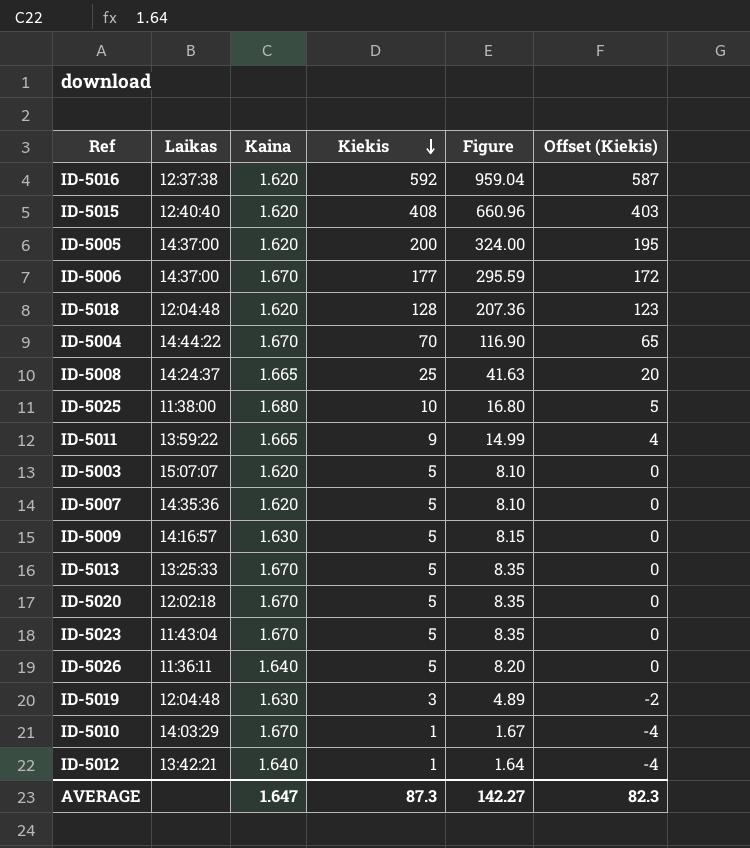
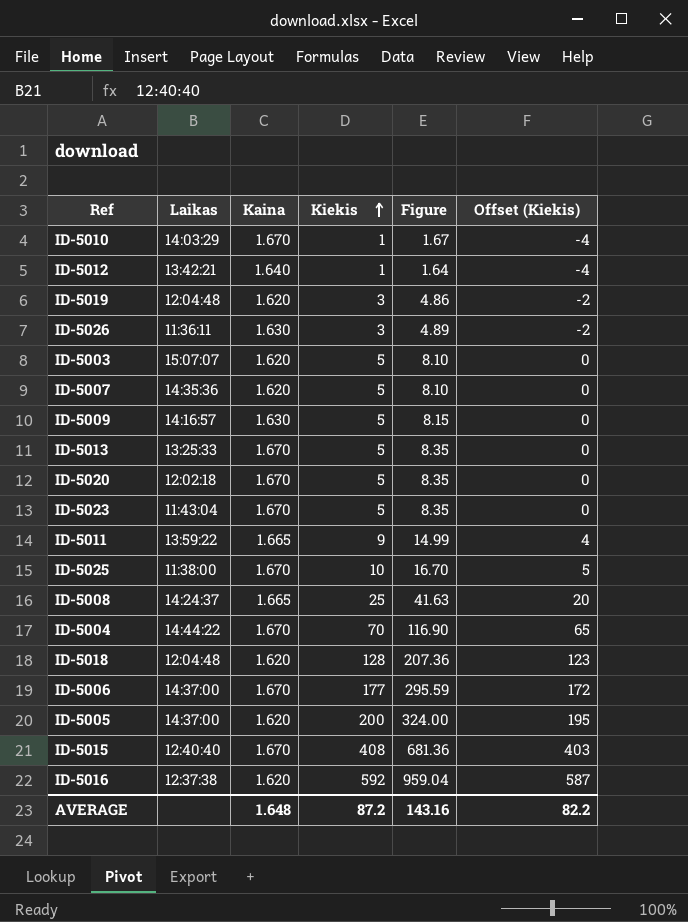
row order: Kiekis descending -> Kiekis ascending
ID-5019 | Kaina: 1.630 -> 1.620
ID-5019 | Figure: 4.89 -> 4.86
ID-5026 | Kaina: 1.640 -> 1.630
ID-5026 | Kiekis: 5 -> 3
ID-5026 | Figure: 8.20 -> 4.89
ID-5026 | Offset (Kiekis): 0 -> -2
ID-5025 | Kaina: 1.680 -> 1.670
ID-5025 | Figure: 16.80 -> 16.70
ID-5015 | Kaina: 1.620 -> 1.670
ID-5015 | Figure: 660.96 -> 681.36
AVERAGE | Kaina: 1.647 -> 1.648
AVERAGE | Kiekis: 87.3 -> 87.2
AVERAGE | Figure: 142.27 -> 143.16
AVERAGE | Offset (Kiekis): 82.3 -> 82.2

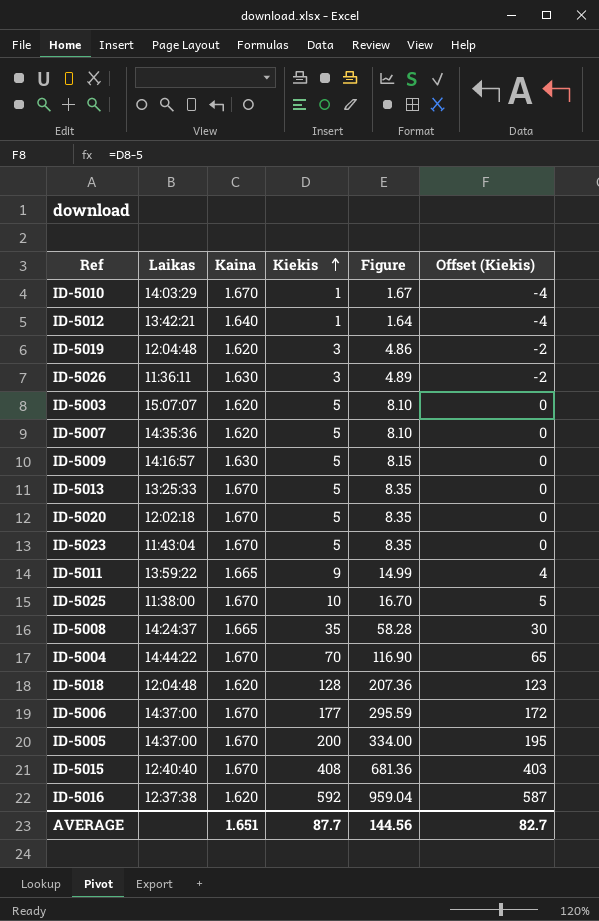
ID-5008 | Kiekis: 25 -> 35
ID-5008 | Figure: 41.63 -> 58.28
ID-5008 | Offset (Kiekis): 20 -> 30
ID-5005 | Kaina: 1.620 -> 1.670
ID-5005 | Figure: 324.00 -> 334.00
AVERAGE | Kaina: 1.648 -> 1.651
AVERAGE | Kiekis: 87.2 -> 87.7
AVERAGE | Figure: 143.16 -> 144.56
AVERAGE | Offset (Kiekis): 82.2 -> 82.7

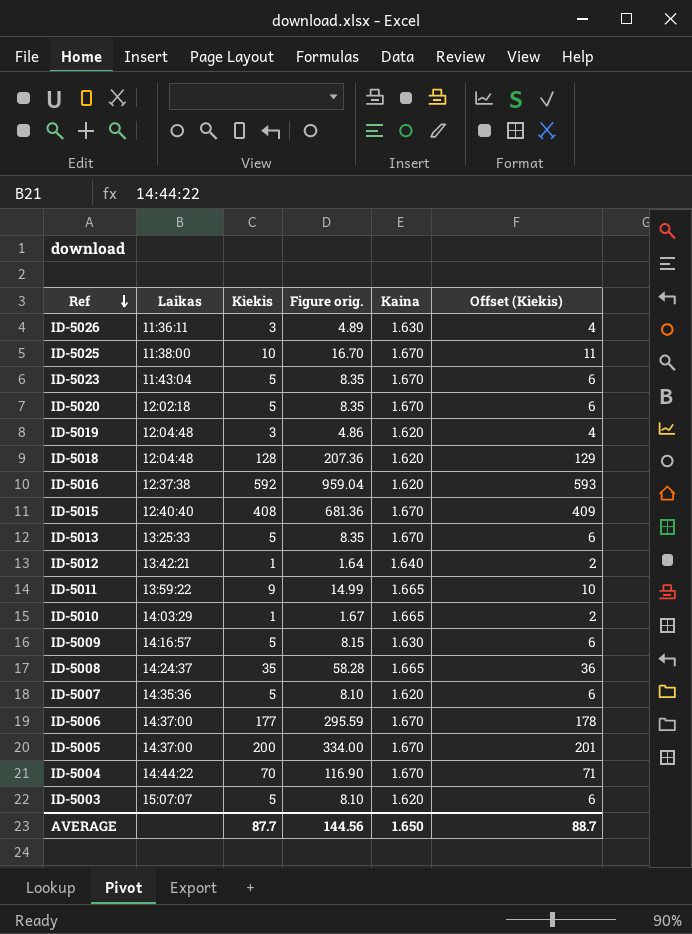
row order: Kiekis ascending -> Ref descending
column name: Figure -> Figure orig.
column Kaina | position: 3 -> 5
column Offset (Kiekis) | formula: [Kiekis] - 5 -> [Kiekis] + 1
ID-5010 | Kaina: 1.670 -> 1.665
AVERAGE | Kaina: 1.651 -> 1.650
AVERAGE | Offset (Kiekis): 82.7 -> 88.7

